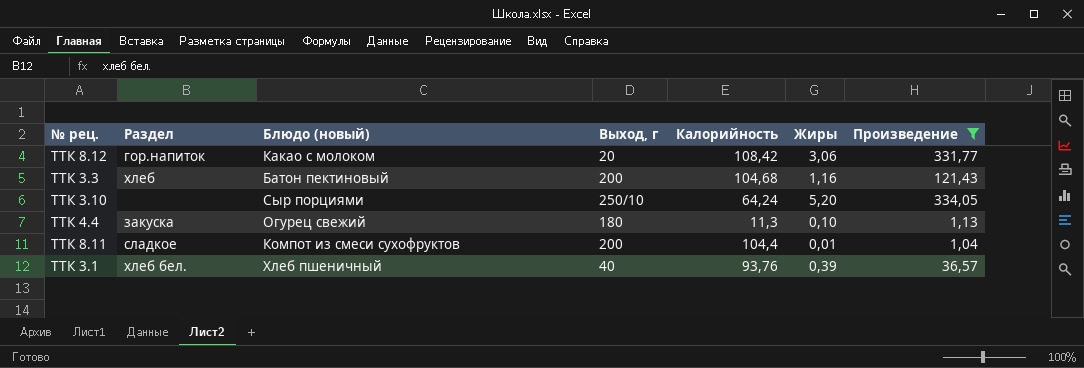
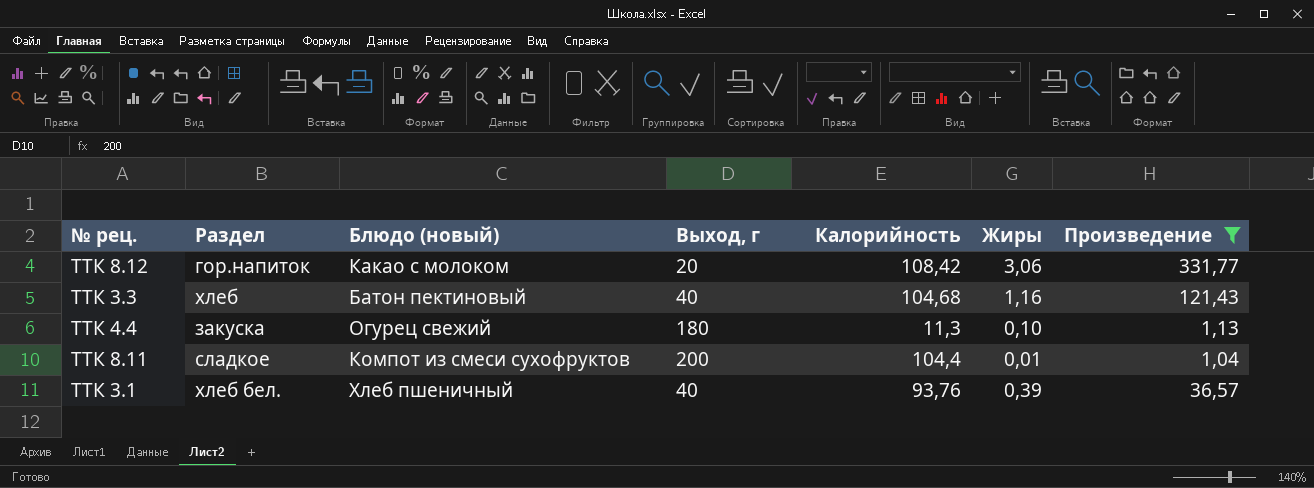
row ТТК 3.10: none | Сыр порциями | 250/10 | 64,24 | 5,20 | 334,05 -> none
ТТК 3.3 | Выход, г: 200 -> 40

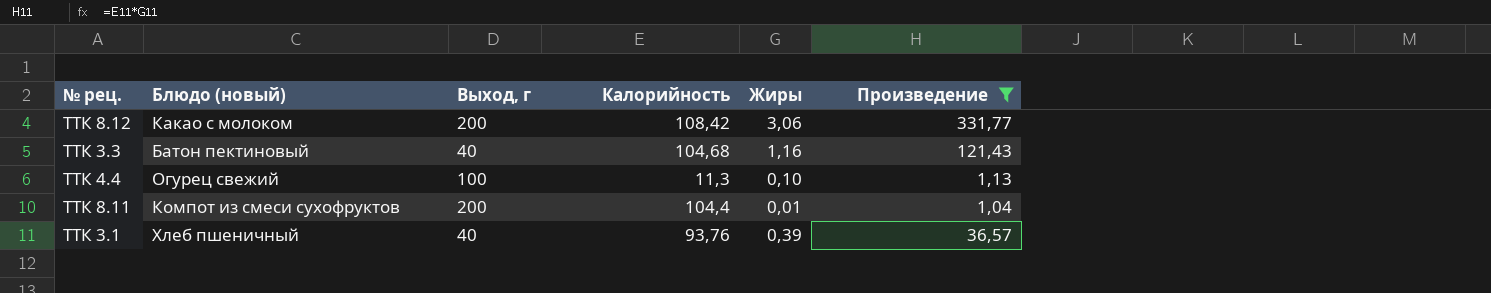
column Раздел | position: 2 -> none
ТТК 8.12 | Выход, г: 20 -> 200
ТТК 4.4 | Выход, г: 180 -> 100

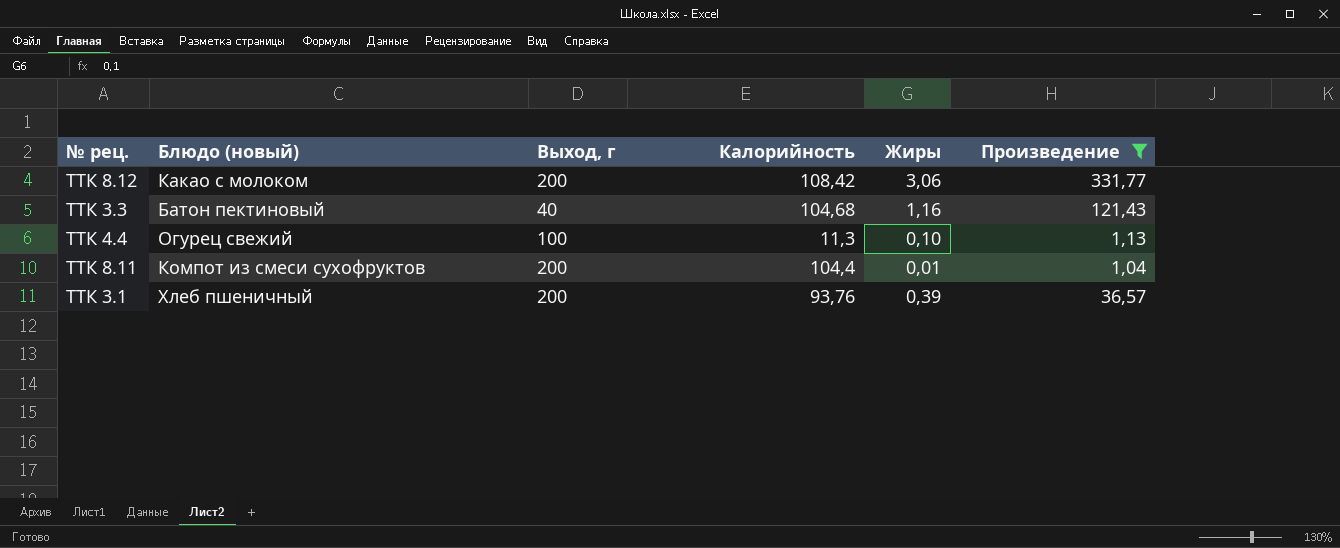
ТТК 3.1 | Выход, г: 40 -> 200

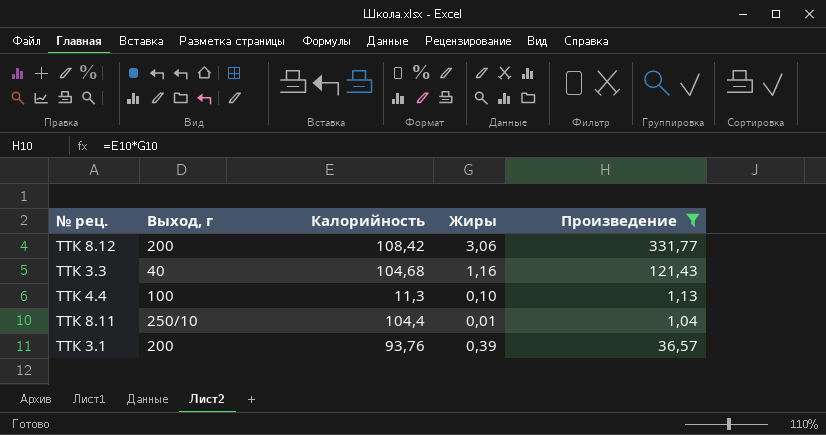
column Блюдо (новый) | position: 2 -> none
ТТК 8.11 | Выход, г: 200 -> 250/10

